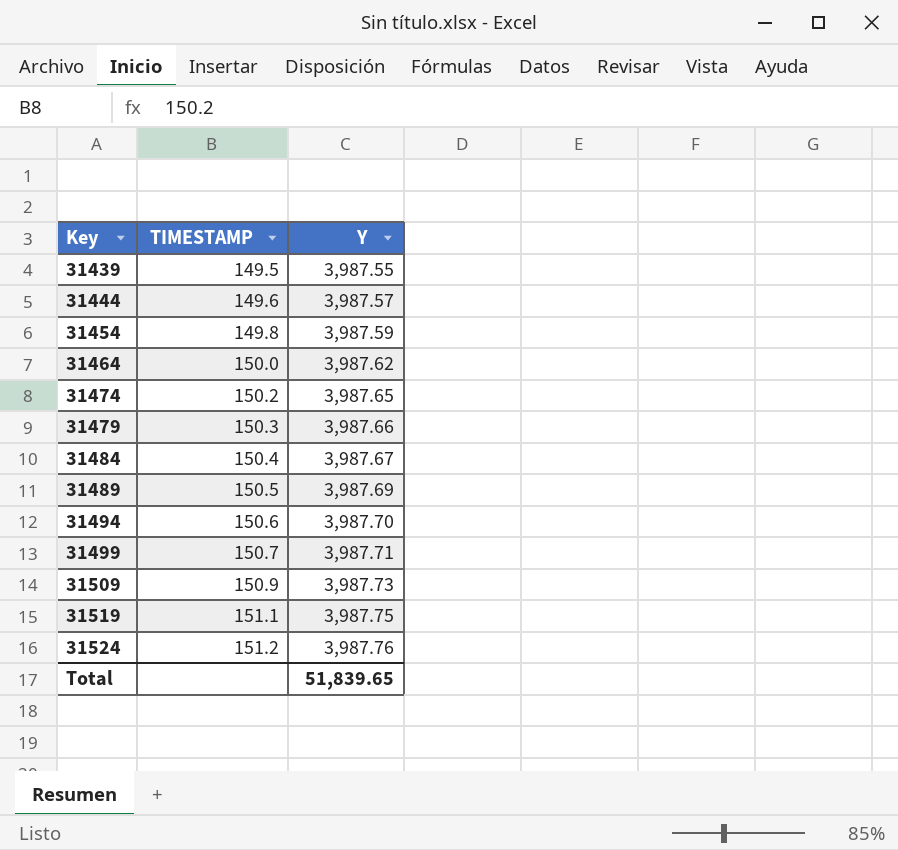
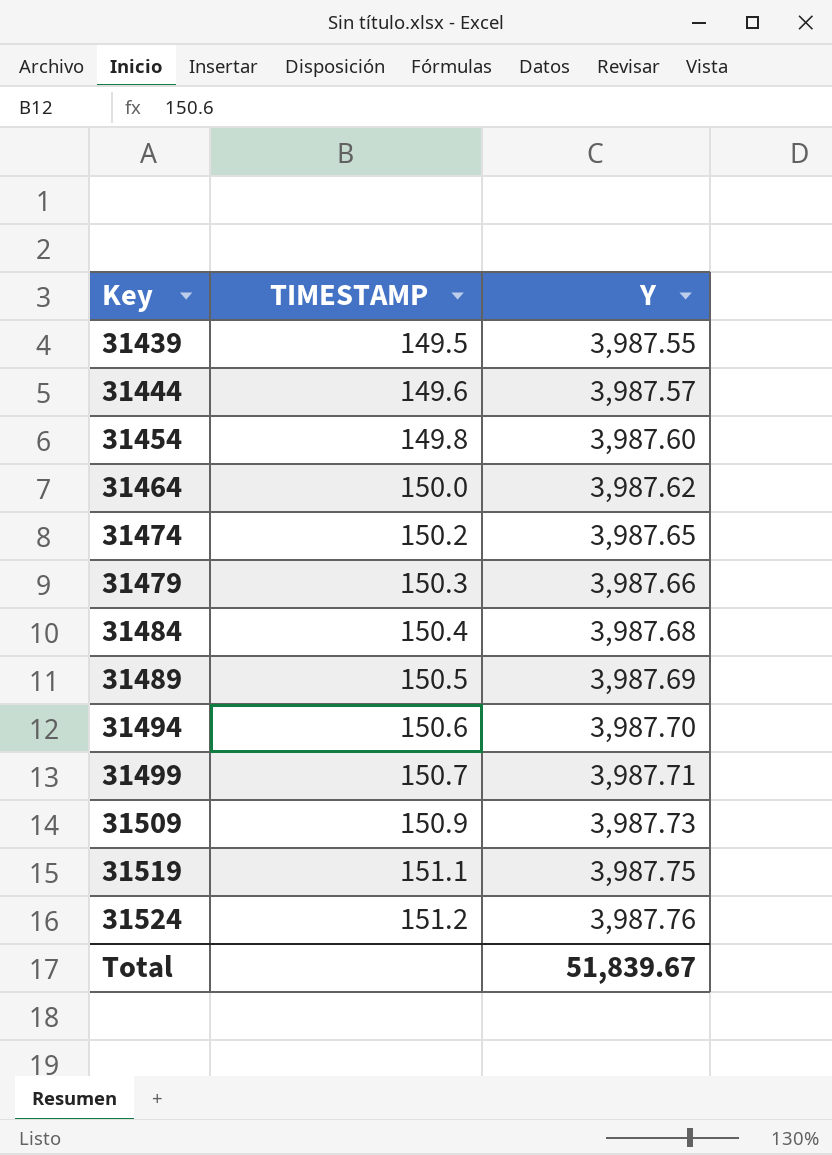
31454 | Y: 3,987.59 -> 3,987.60
31484 | Y: 3,987.67 -> 3,987.68
Total | Y: 51,839.65 -> 51,839.67

